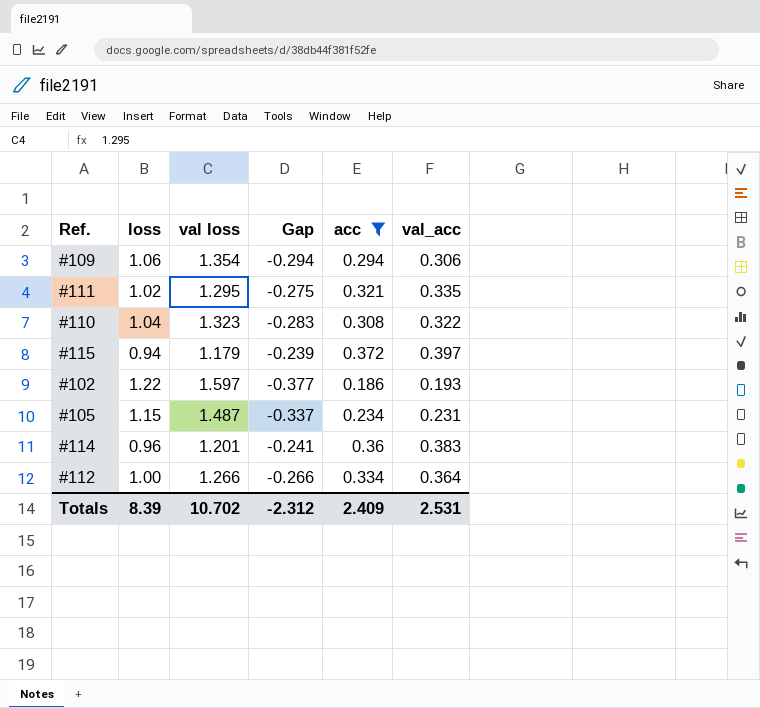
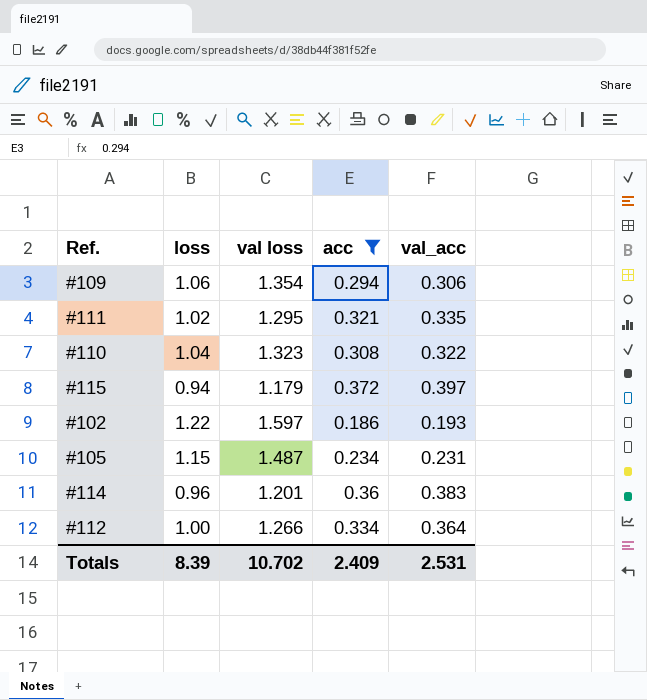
column Gap | formula: [loss] - [val loss] -> none

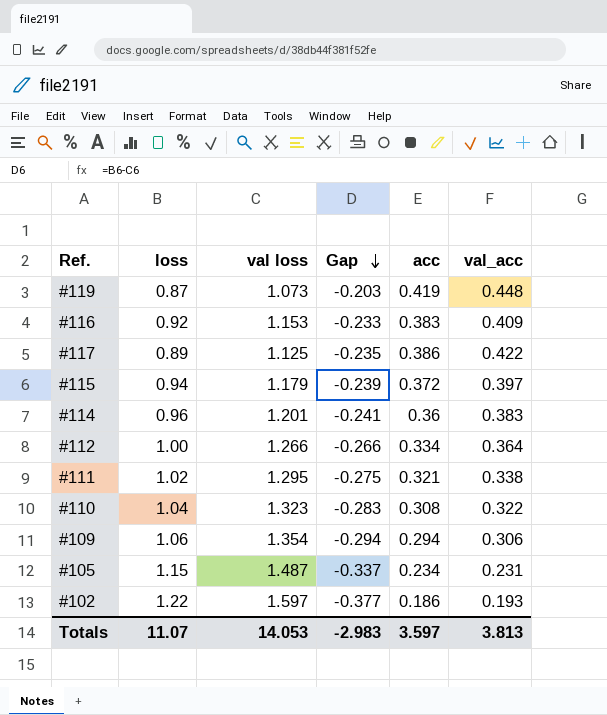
filter: acc <= 0.372 -> none
row order: none -> Gap descending
column Gap | formula: none -> [loss] - [val loss]
#111 | val_acc: 0.335 -> 0.338
Totals | loss: 8.39 -> 11.07
Totals | val loss: 10.702 -> 14.053
Totals | acc: 2.409 -> 3.597
Totals | val_acc: 2.531 -> 3.813

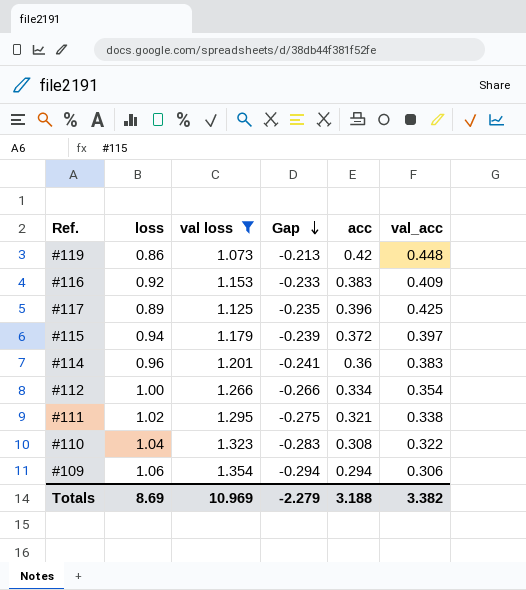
filter: none -> val loss <= 1.354
#119 | loss: 0.87 -> 0.86
#119 | Gap: -0.203 -> -0.213
#119 | acc: 0.419 -> 0.42
#117 | acc: 0.386 -> 0.396
#117 | val_acc: 0.422 -> 0.425
#112 | val_acc: 0.364 -> 0.354
Totals | loss: 11.07 -> 8.69
Totals | val loss: 14.053 -> 10.969
Totals | Gap: -2.983 -> -2.279
Totals | acc: 3.597 -> 3.188
Totals | val_acc: 3.813 -> 3.382

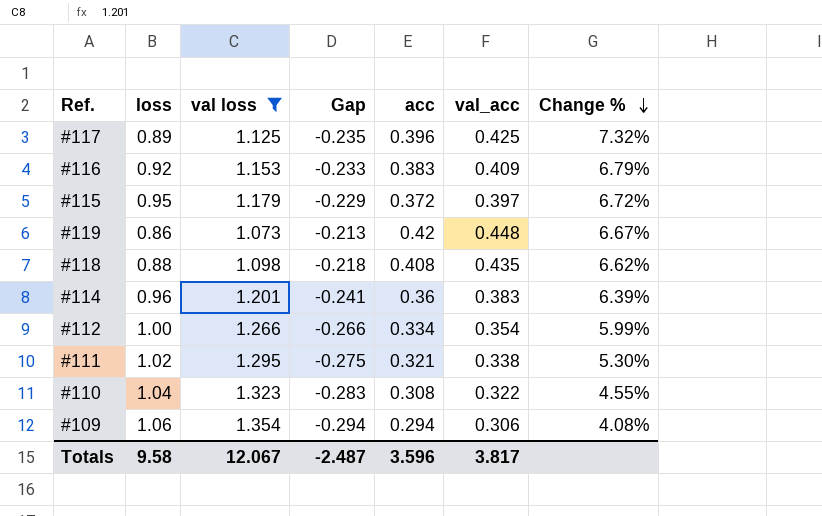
row order: Gap descending -> Change % descending
column Change % | formula: none -> ([val_acc] - [acc]) / [acc]
#115 | loss: 0.94 -> 0.95
#115 | Gap: -0.239 -> -0.229
row #118: none -> 0.88 | 1.098 | -0.218 | 0.408 | 0.435 | 6.62%
Totals | loss: 8.69 -> 9.58
Totals | val loss: 10.969 -> 12.067
Totals | Gap: -2.279 -> -2.487
Totals | acc: 3.188 -> 3.596
Totals | val_acc: 3.382 -> 3.817

